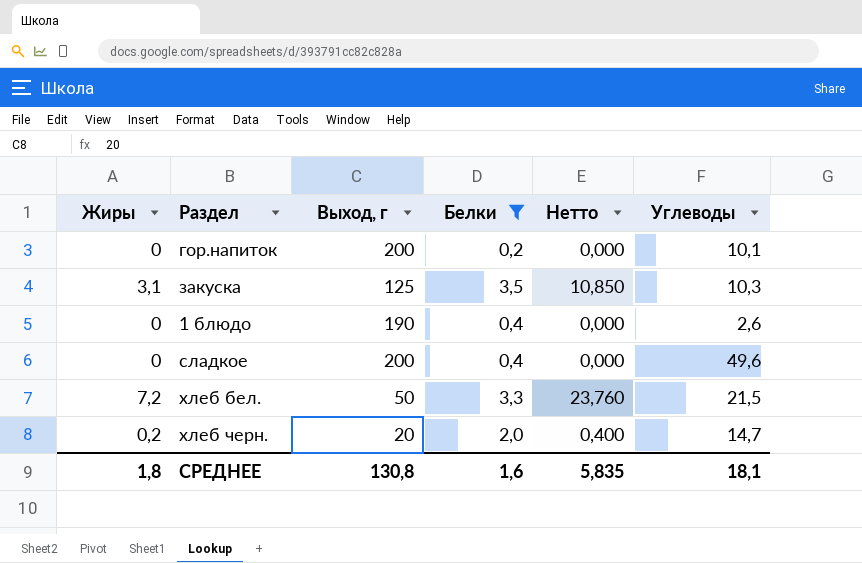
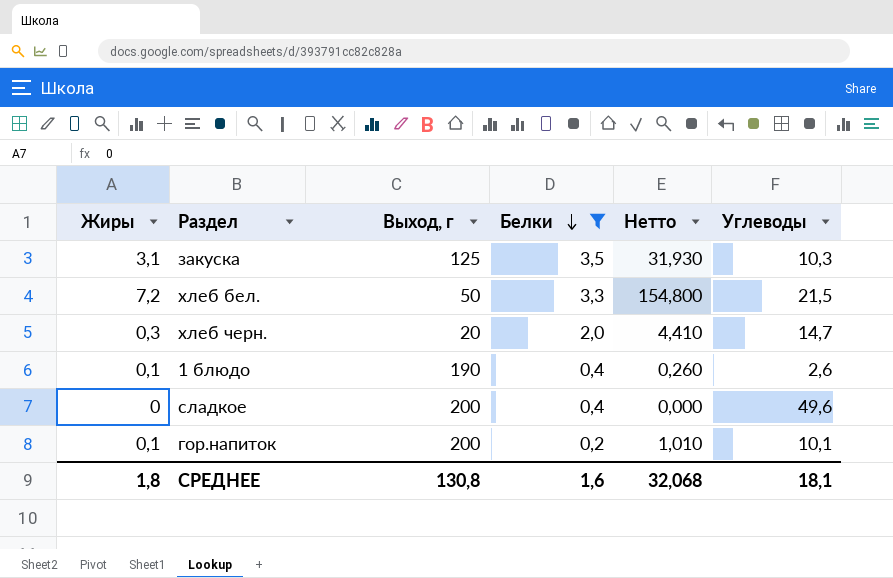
row order: none -> Белки descending
column Нетто | formula: [Жиры] * [Белки] -> [Жиры] * [Углеводы]
хлеб черн. | Жиры: 0,2 -> 0,3
1 блюдо | Жиры: 0 -> 0,1
гор.напиток | Жиры: 0 -> 0,1
СРЕДНЕЕ | Нетто: 5,835 -> 32,068

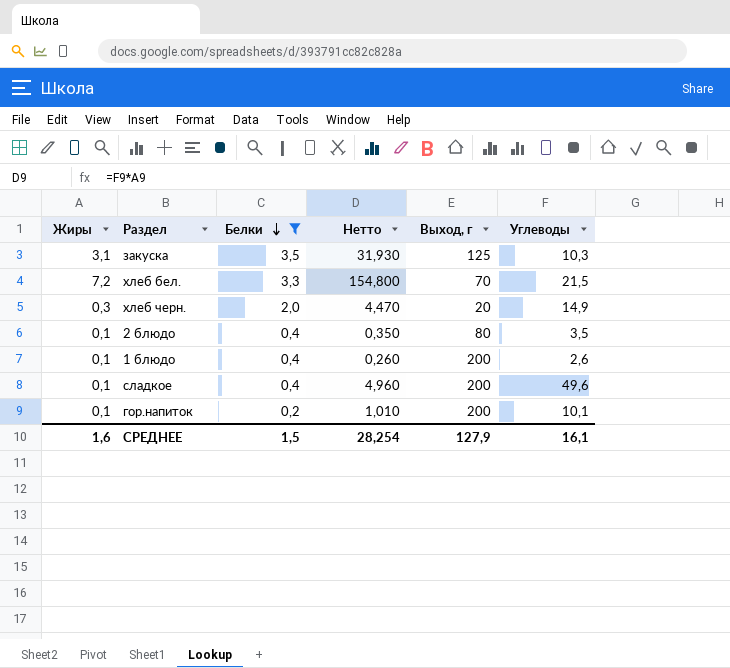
column Выход, г | position: 3 -> 5
хлеб бел. | Выход, г: 50 -> 70
хлеб черн. | Нетто: 4,410 -> 4,470
хлеб черн. | Углеводы: 14,7 -> 14,9
row 2 блюдо: none -> 0,1 | 0,4 | 0,350 | 80 | 3,5
1 блюдо | Выход, г: 190 -> 200
сладкое | Жиры: 0 -> 0,1
сладкое | Нетто: 0,000 -> 4,960
СРЕДНЕЕ | Жиры: 1,8 -> 1,6
СРЕДНЕЕ | Белки: 1,6 -> 1,5
СРЕДНЕЕ | Нетто: 32,068 -> 28,254
СРЕДНЕЕ | Выход, г: 130,8 -> 127,9
СРЕДНЕЕ | Углеводы: 18,1 -> 16,1

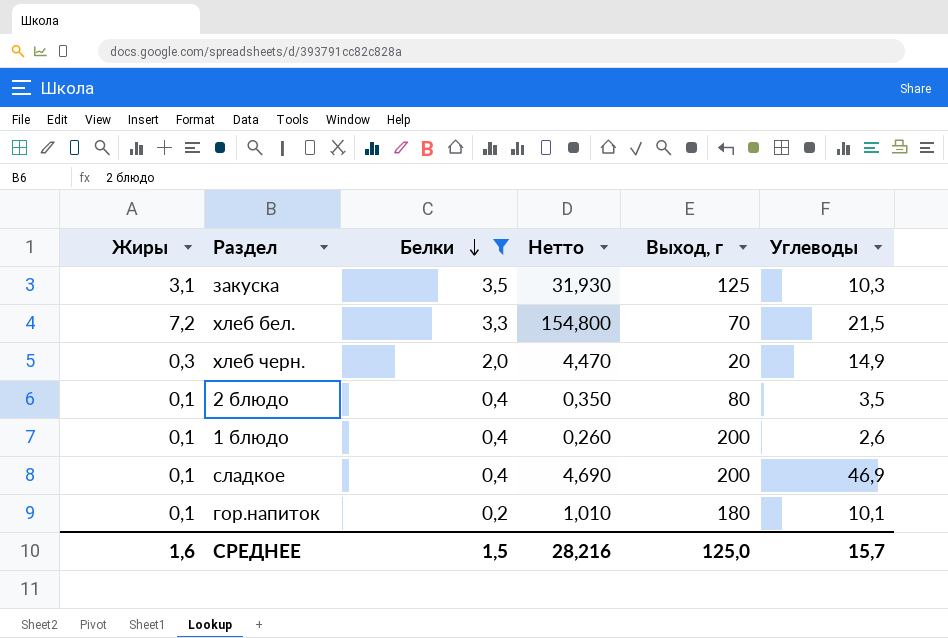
сладкое | Нетто: 4,960 -> 4,690
сладкое | Углеводы: 49,6 -> 46,9
гор.напиток | Выход, г: 200 -> 180
СРЕДНЕЕ | Нетто: 28,254 -> 28,216
СРЕДНЕЕ | Выход, г: 127,9 -> 125,0
СРЕДНЕЕ | Углеводы: 16,1 -> 15,7

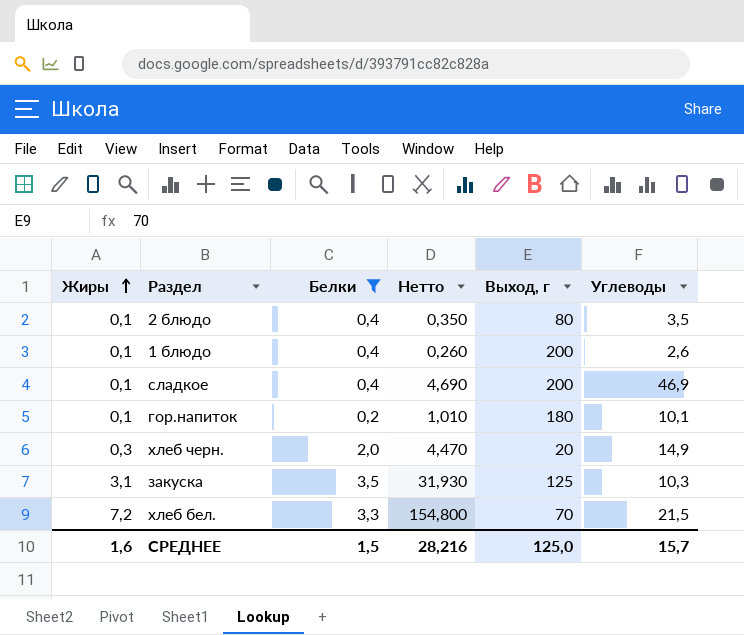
row order: Белки descending -> Жиры ascending

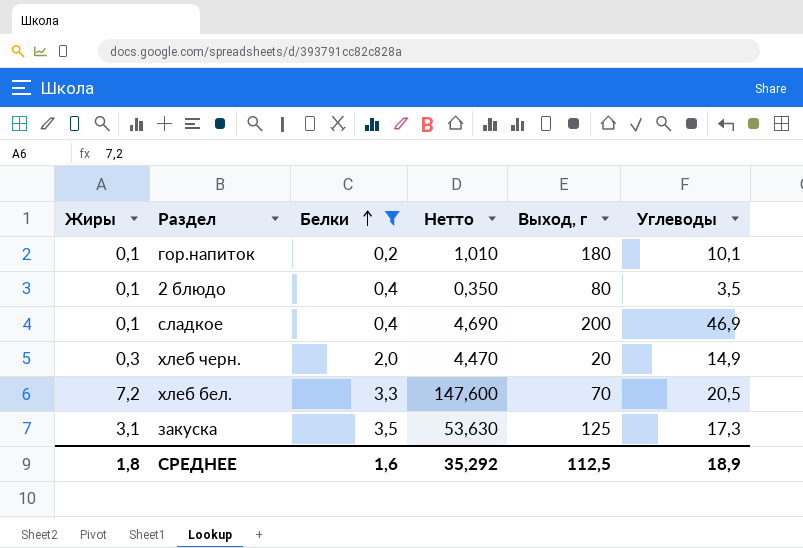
row order: Жиры ascending -> Белки ascending
row 1 блюдо: 0,1 | 0,4 | 0,260 | 200 | 2,6 -> none
хлеб бел. | Нетто: 154,800 -> 147,600
хлеб бел. | Углеводы: 21,5 -> 20,5
закуска | Нетто: 31,930 -> 53,630
закуска | Углеводы: 10,3 -> 17,3
СРЕДНЕЕ | Жиры: 1,6 -> 1,8
СРЕДНЕЕ | Белки: 1,5 -> 1,6
СРЕДНЕЕ | Нетто: 28,216 -> 35,292
СРЕДНЕЕ | Выход, г: 125,0 -> 112,5
СРЕДНЕЕ | Углеводы: 15,7 -> 18,9

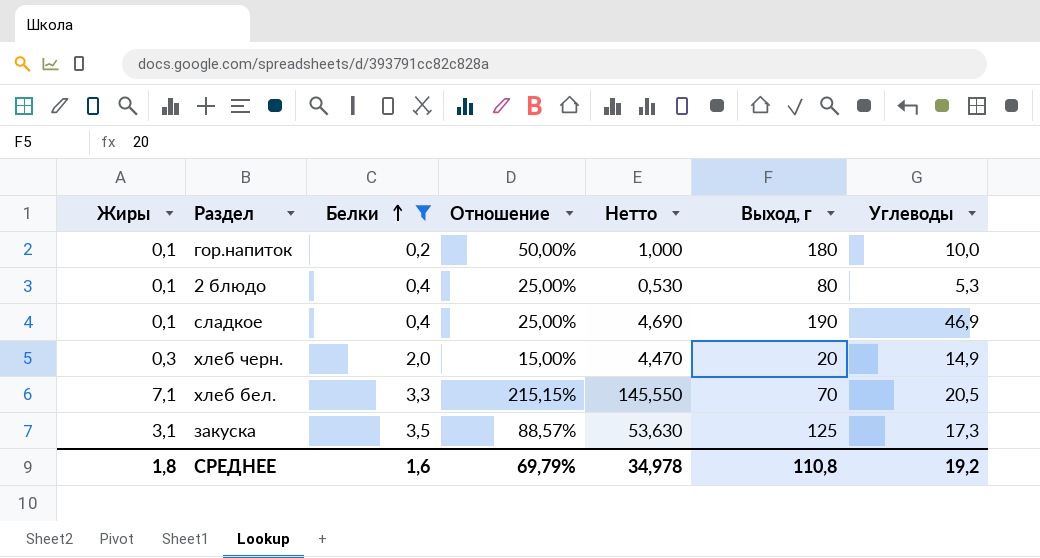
column Отношение | formula: none -> [Жиры] / [Белки]
гор.напиток | Нетто: 1,010 -> 1,000
гор.напиток | Углеводы: 10,1 -> 10,0
2 блюдо | Нетто: 0,350 -> 0,530
2 блюдо | Углеводы: 3,5 -> 5,3
сладкое | Выход, г: 200 -> 190
хлеб бел. | Жиры: 7,2 -> 7,1
хлеб бел. | Нетто: 147,600 -> 145,550
СРЕДНЕЕ | Нетто: 35,292 -> 34,978
СРЕДНЕЕ | Выход, г: 112,5 -> 110,8
СРЕДНЕЕ | Углеводы: 18,9 -> 19,2

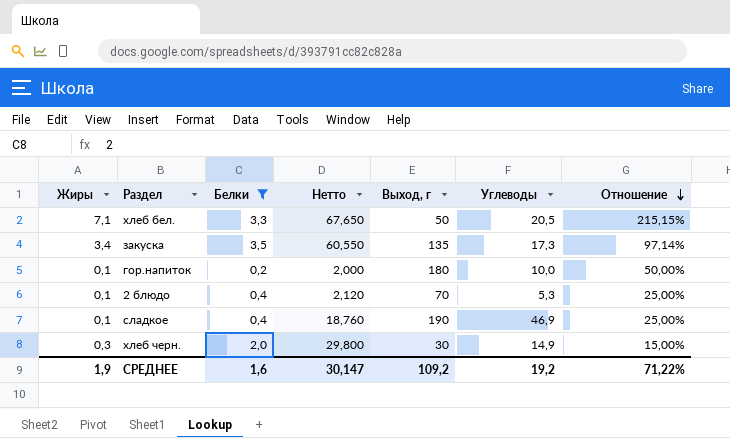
row order: Белки ascending -> Отношение descending
column Нетто | formula: [Жиры] * [Углеводы] -> [Белки] * [Углеводы]
column Отношение | position: 4 -> 7
хлеб бел. | Выход, г: 70 -> 50
закуска | Жиры: 3,1 -> 3,4
закуска | Выход, г: 125 -> 135
закуска | Отношение: 88,57% -> 97,14%
2 блюдо | Выход, г: 80 -> 70
хлеб черн. | Выход, г: 20 -> 30
СРЕДНЕЕ | Жиры: 1,8 -> 1,9
СРЕДНЕЕ | Нетто: 34,978 -> 30,147
СРЕДНЕЕ | Выход, г: 110,8 -> 109,2
СРЕДНЕЕ | Отношение: 69,79% -> 71,22%

